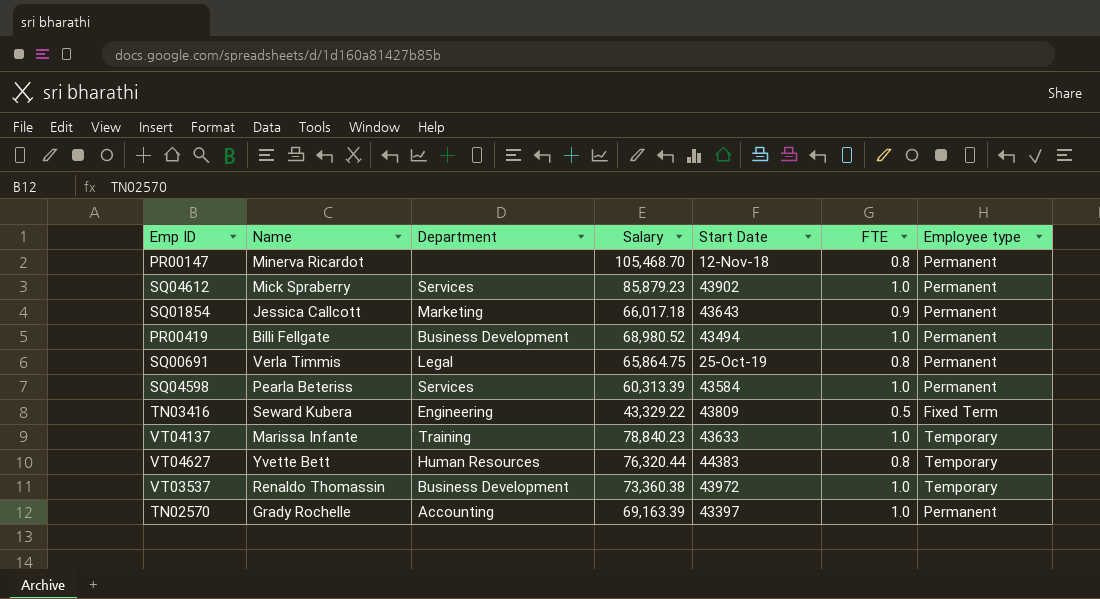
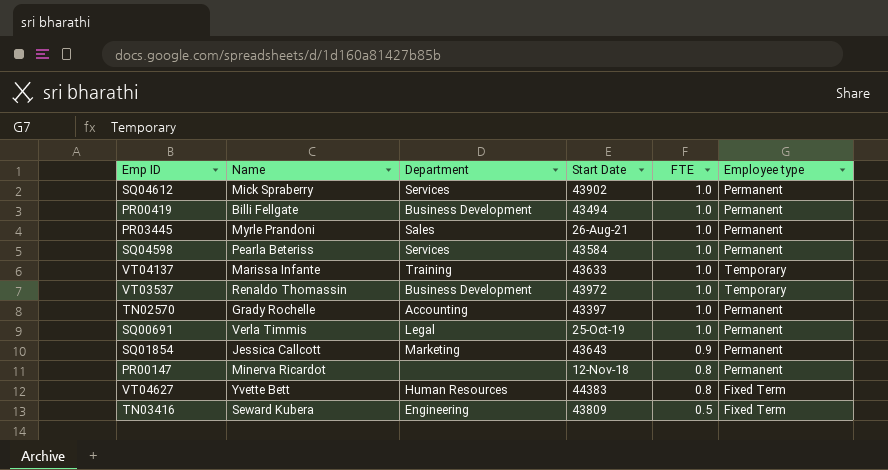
row order: none -> FTE descending
column Salary | position: 4 -> none
row PR03445: none -> Myrle Prandoni | Sales | 26-Aug-21 | 1.0 | Permanent
SQ00691 | FTE: 0.8 -> 1.0
VT04627 | Employee type: Temporary -> Fixed Term

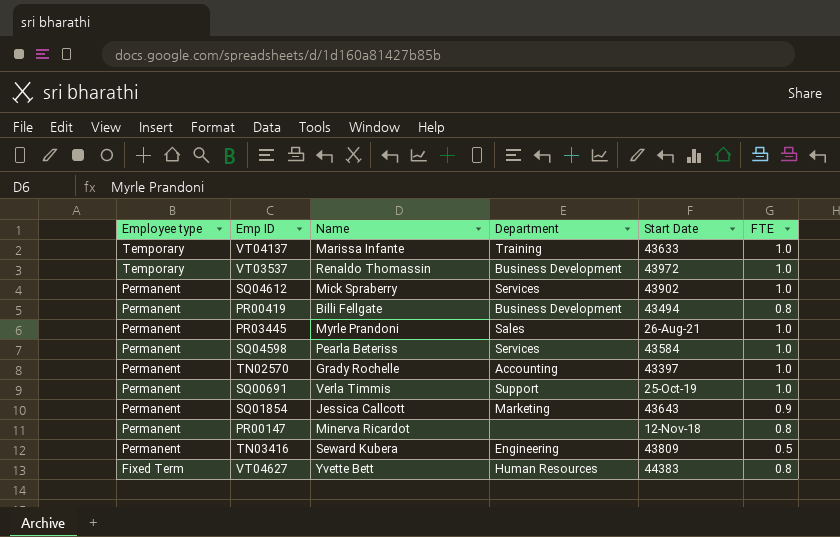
row order: FTE descending -> Employee type descending
column Employee type | position: 6 -> 1
PR00419 | FTE: 1.0 -> 0.8
SQ00691 | Department: Legal -> Support
TN03416 | Employee type: Fixed Term -> Permanent

